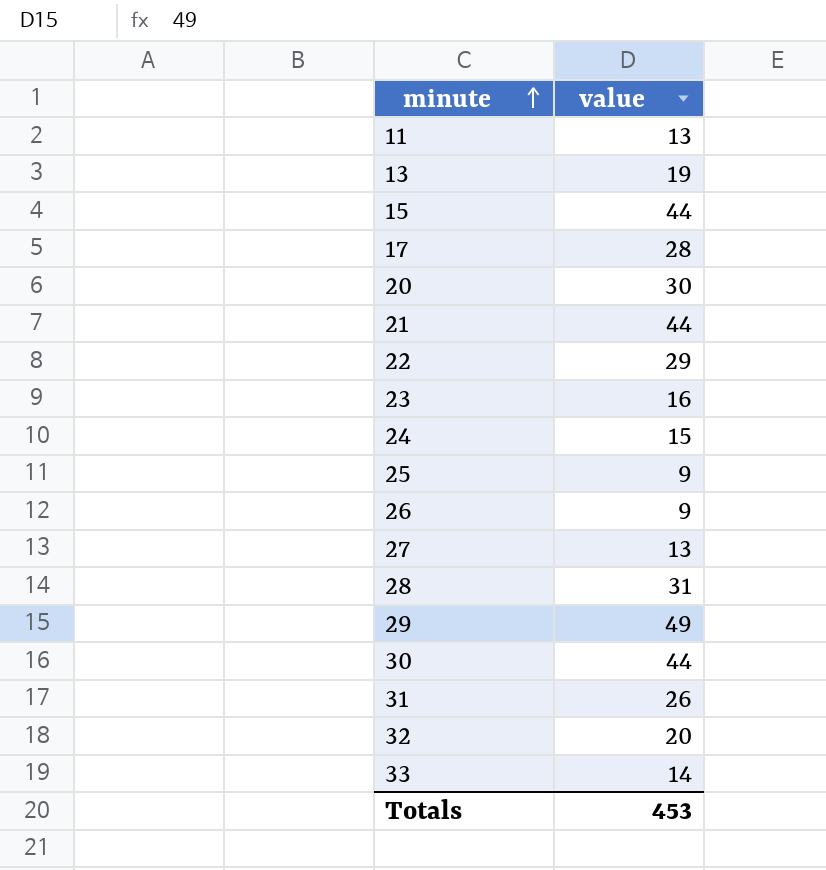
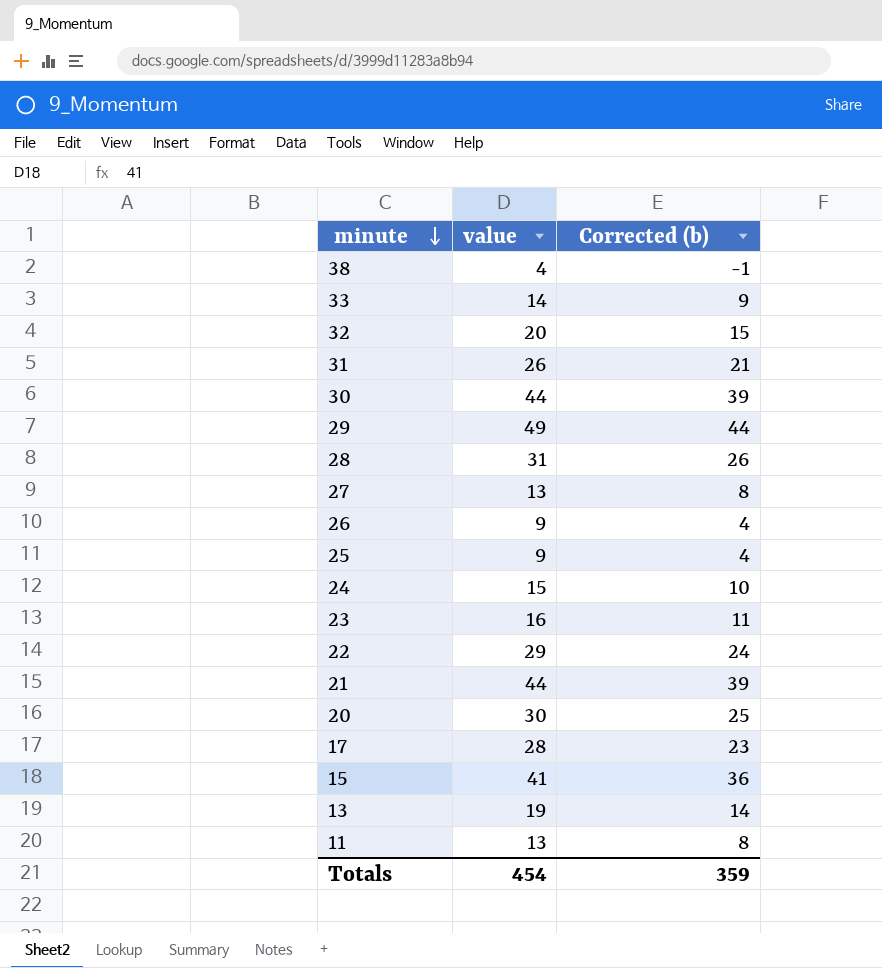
row order: minute ascending -> minute descending
column Corrected (b) | formula: none -> [value] - 5
row 38: none -> 4 | -1
15 | value: 44 -> 41
Totals | value: 453 -> 454

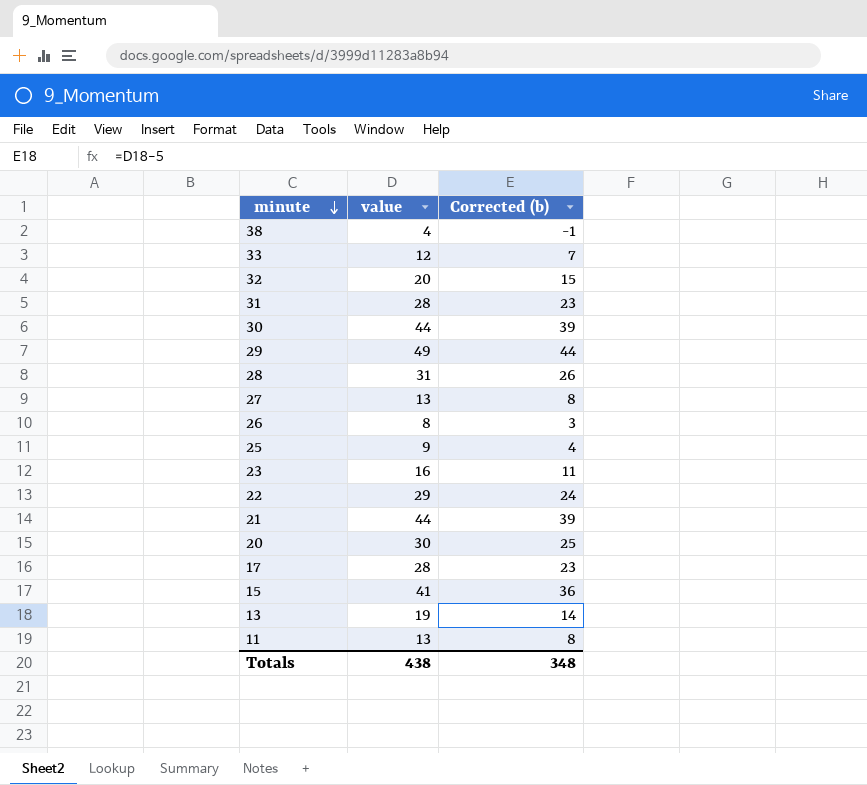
row 24: 15 | 10 -> none
33 | value: 14 -> 12
33 | Corrected (b): 9 -> 7
31 | value: 26 -> 28
31 | Corrected (b): 21 -> 23
26 | value: 9 -> 8
26 | Corrected (b): 4 -> 3
Totals | value: 454 -> 438
Totals | Corrected (b): 359 -> 348

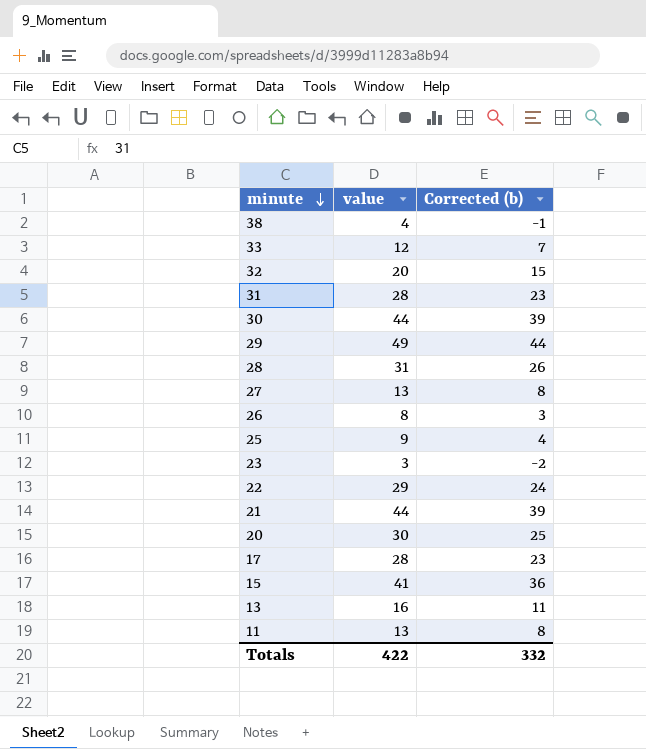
23 | value: 16 -> 3
23 | Corrected (b): 11 -> -2
13 | value: 19 -> 16
13 | Corrected (b): 14 -> 11
Totals | value: 438 -> 422
Totals | Corrected (b): 348 -> 332

